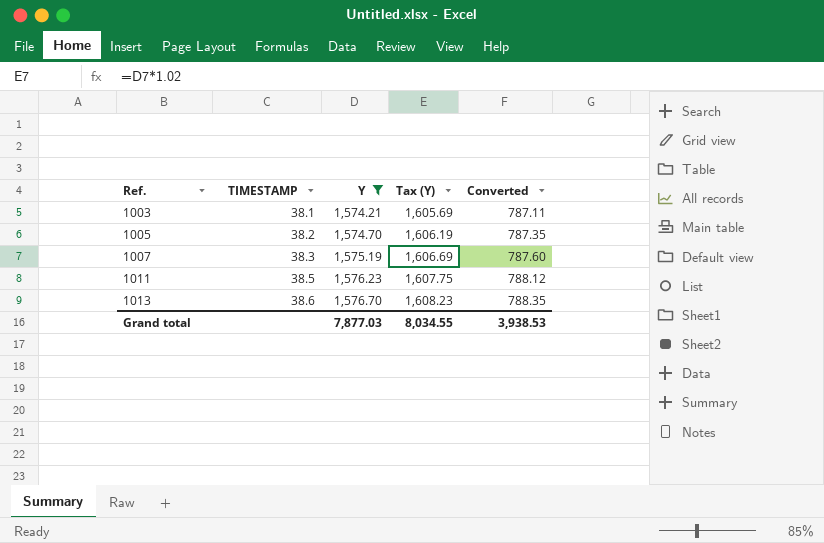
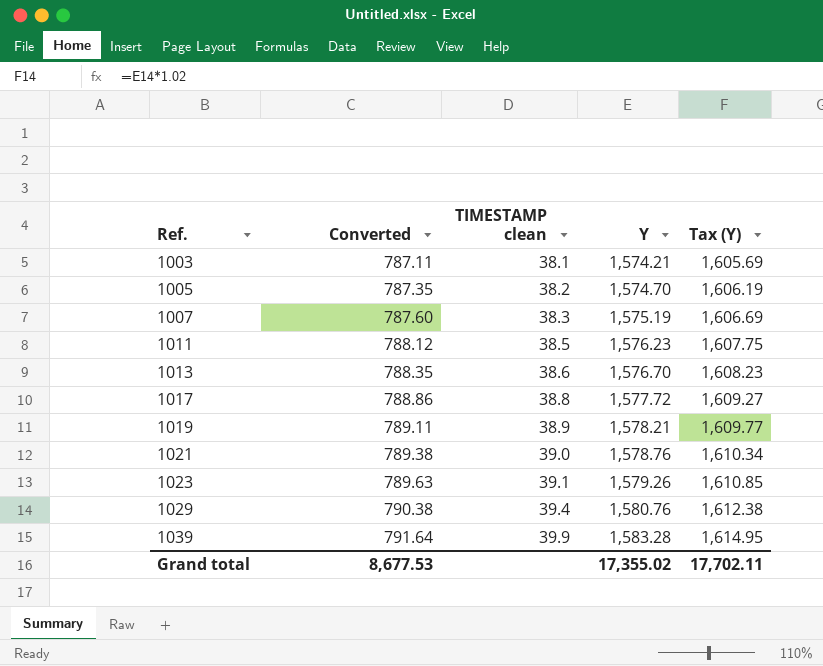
filter: Y <= 1,576.70 -> none
column Converted | position: 5 -> 2
column name: TIMESTAMP -> TIMESTAMP clean
Grand total | Converted: 3,938.53 -> 8,677.53
Grand total | Y: 7,877.03 -> 17,355.02
Grand total | Tax (Y): 8,034.55 -> 17,702.11

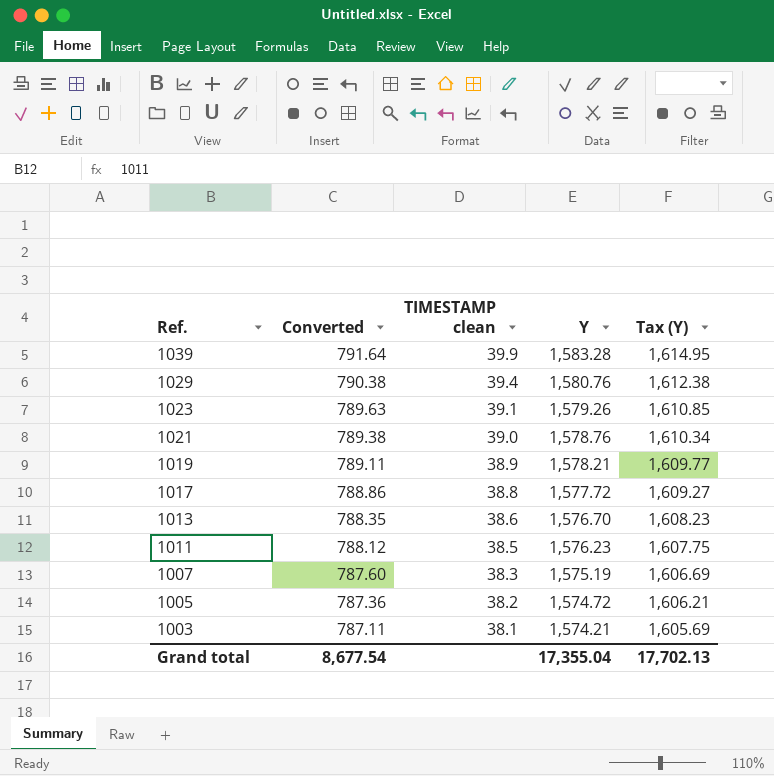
row order: Ref. ascending -> Ref. descending
1005 | Converted: 787.35 -> 787.36
1005 | Y: 1,574.70 -> 1,574.72
1005 | Tax (Y): 1,606.19 -> 1,606.21
Grand total | Converted: 8,677.53 -> 8,677.54
Grand total | Y: 17,355.02 -> 17,355.04
Grand total | Tax (Y): 17,702.11 -> 17,702.13

